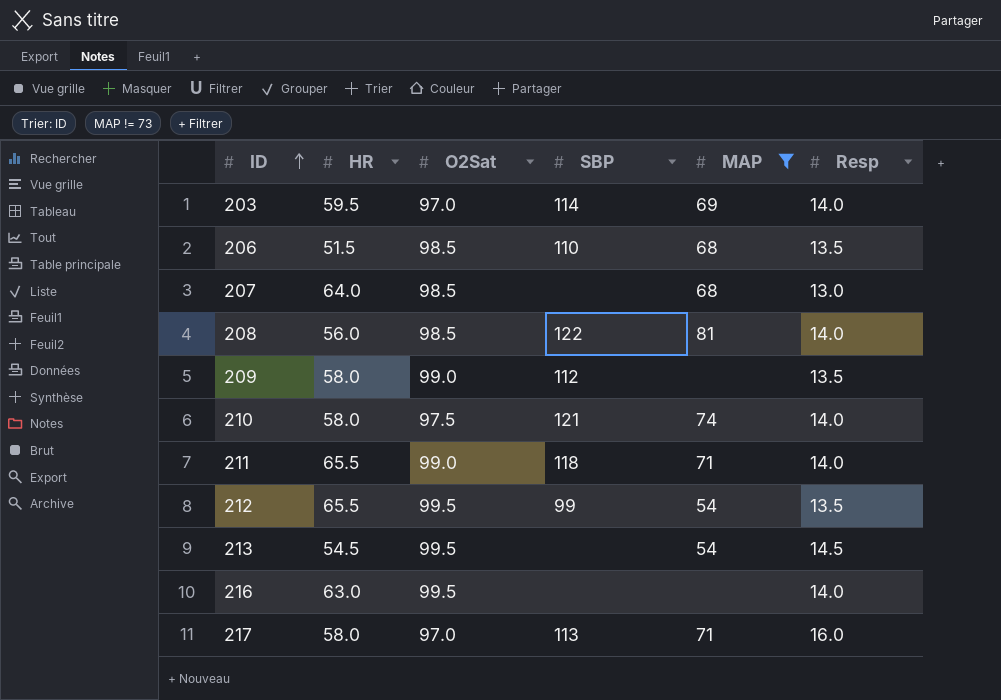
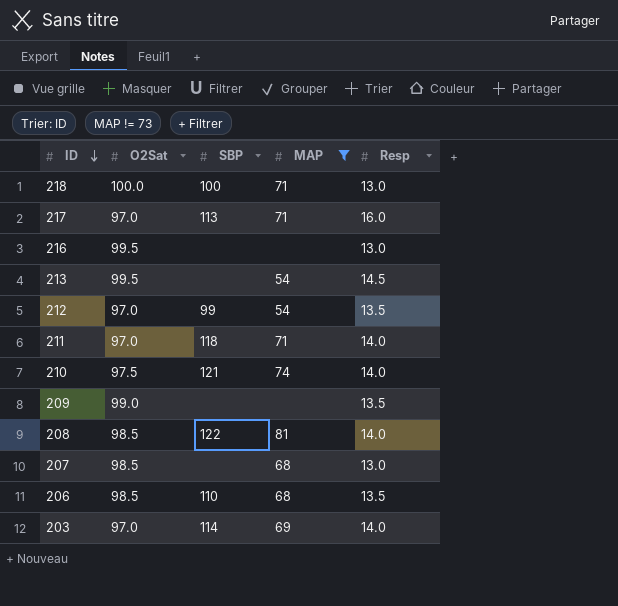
row order: ID ascending -> ID descending
column HR | position: 2 -> none
row 218: none -> 100.0 | 100 | 71 | 13.0
216 | Resp: 14.0 -> 13.0
212 | O2Sat: 99.5 -> 97.0
211 | O2Sat: 99.0 -> 97.0
209 | SBP: 112 -> none

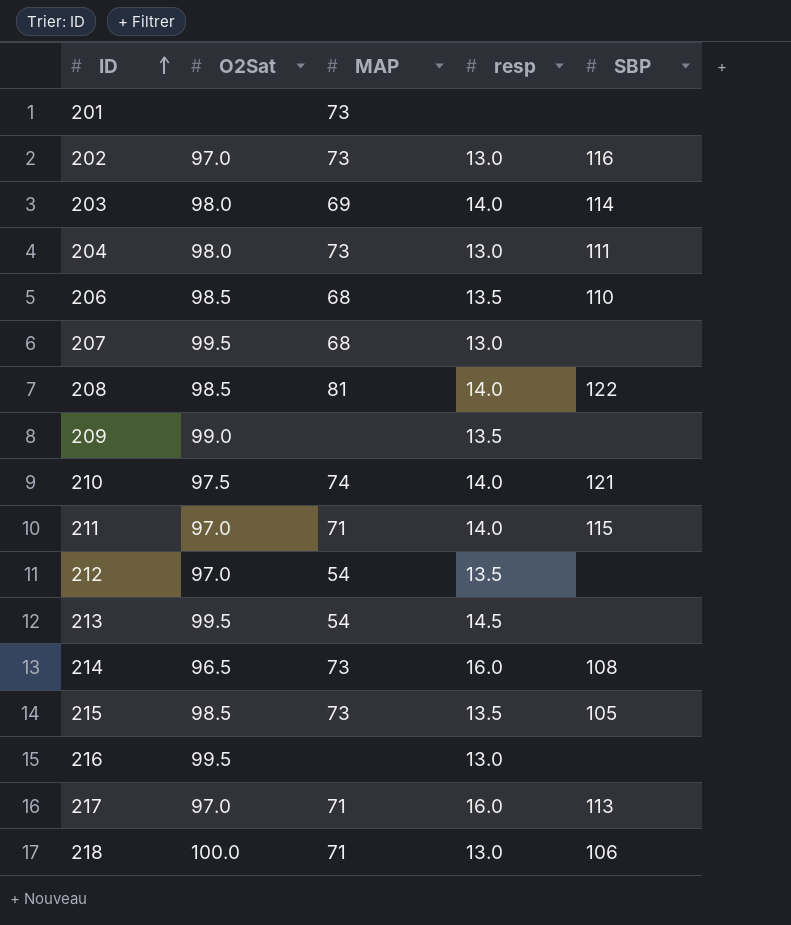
filter: MAP != 73 -> none
row order: ID descending -> ID ascending
column name: Resp -> resp
column SBP | position: 3 -> 5
203 | O2Sat: 97.0 -> 98.0
207 | O2Sat: 98.5 -> 99.5
211 | SBP: 118 -> 115
212 | SBP: 99 -> none
218 | SBP: 100 -> 106

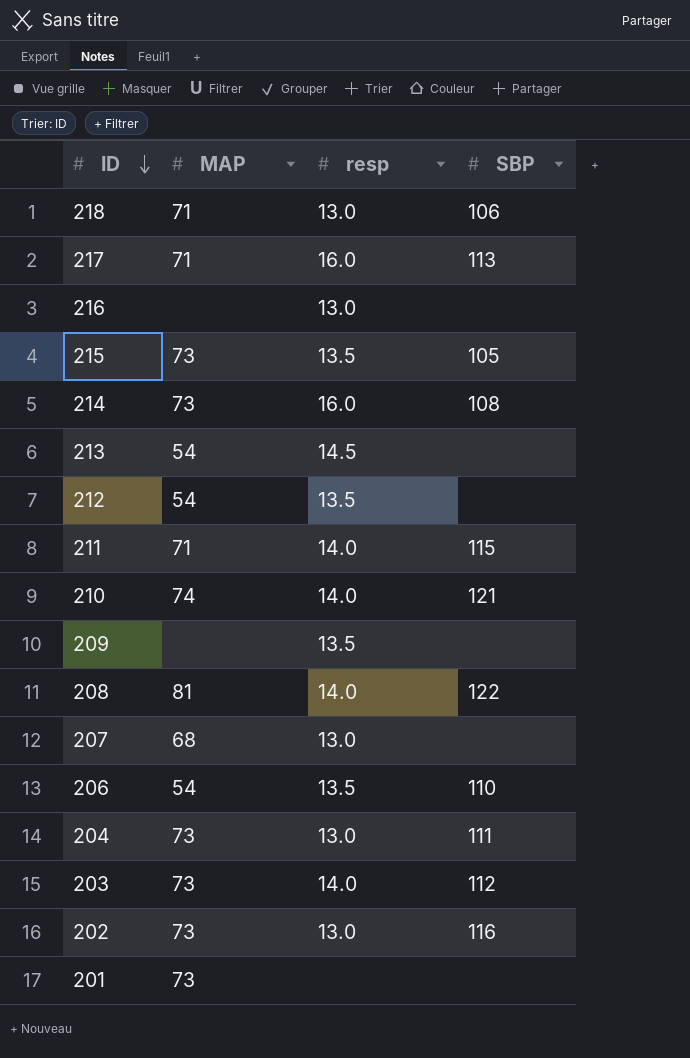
row order: ID ascending -> ID descending
column O2Sat | position: 2 -> none
206 | MAP: 68 -> 54
203 | MAP: 69 -> 73
203 | SBP: 114 -> 112

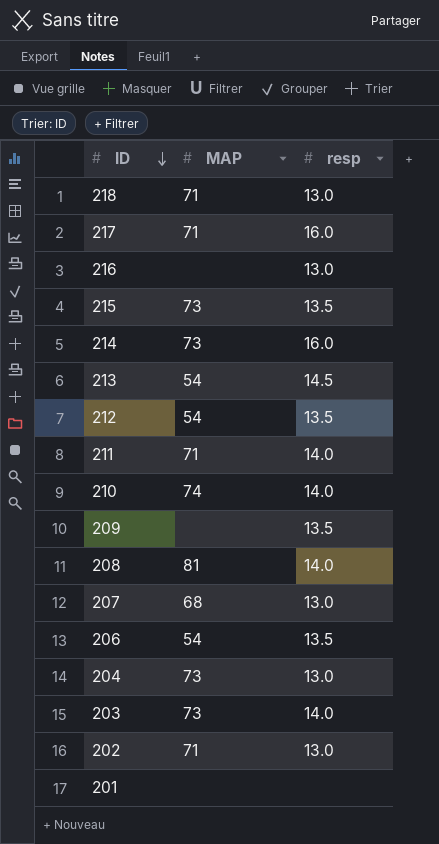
column SBP | position: 4 -> none
202 | MAP: 73 -> 71
201 | MAP: 73 -> none

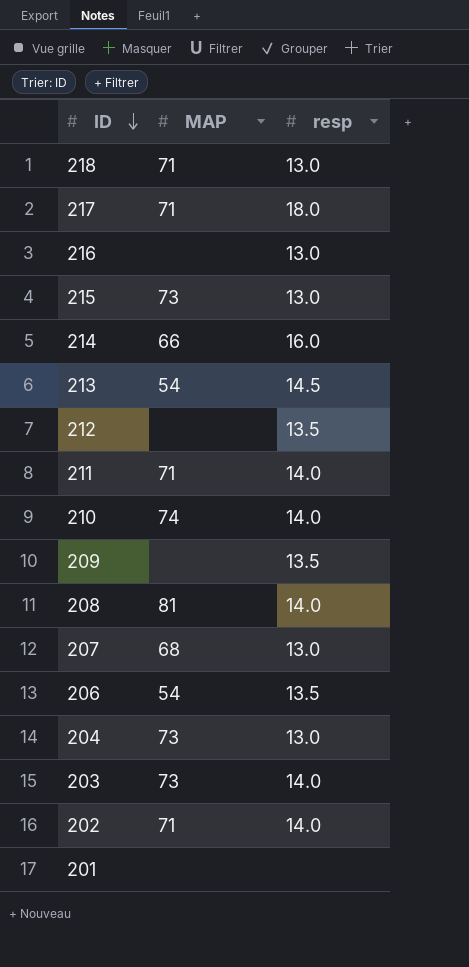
217 | resp: 16.0 -> 18.0
215 | resp: 13.5 -> 13.0
214 | MAP: 73 -> 66
212 | MAP: 54 -> none
202 | resp: 13.0 -> 14.0

